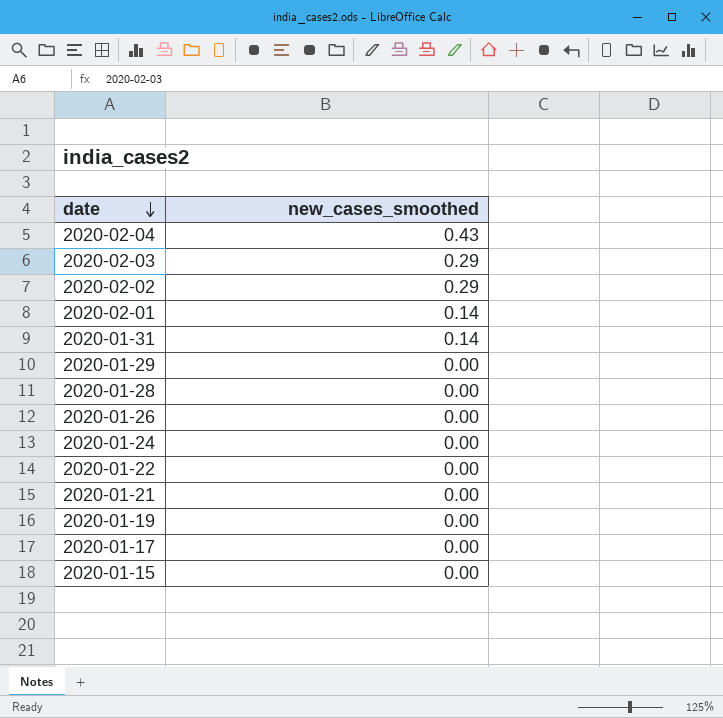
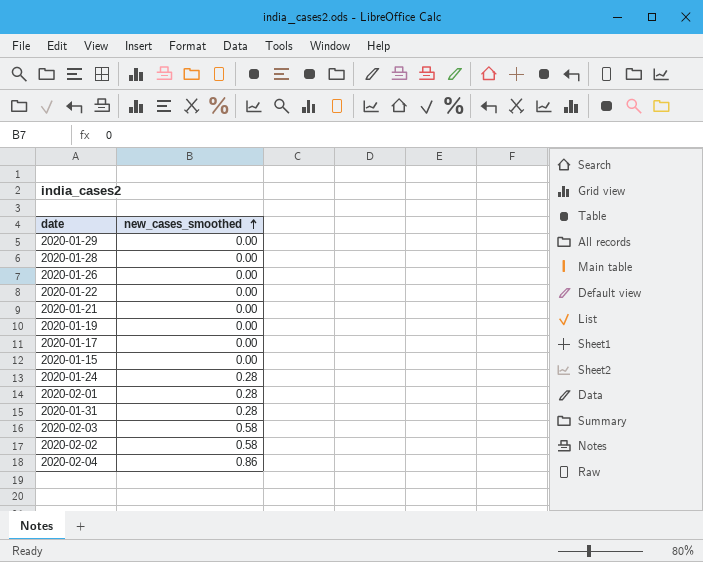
row order: date descending -> new_cases_smoothed ascending
2020-01-24 | new_cases_smoothed: 0.00 -> 0.28
2020-02-01 | new_cases_smoothed: 0.14 -> 0.28
2020-01-31 | new_cases_smoothed: 0.14 -> 0.28
2020-02-03 | new_cases_smoothed: 0.29 -> 0.58
2020-02-02 | new_cases_smoothed: 0.29 -> 0.58
2020-02-04 | new_cases_smoothed: 0.43 -> 0.86

